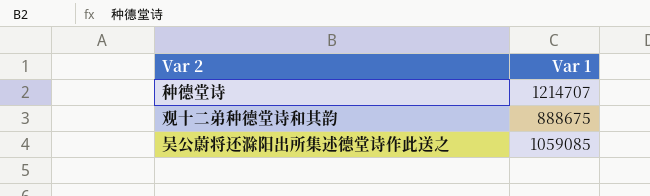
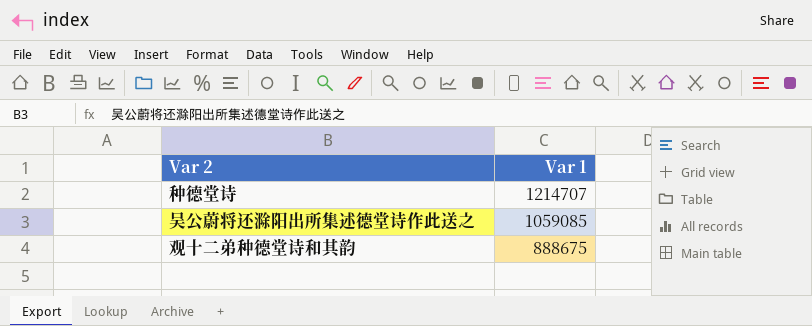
row order: none -> Var 1 descending

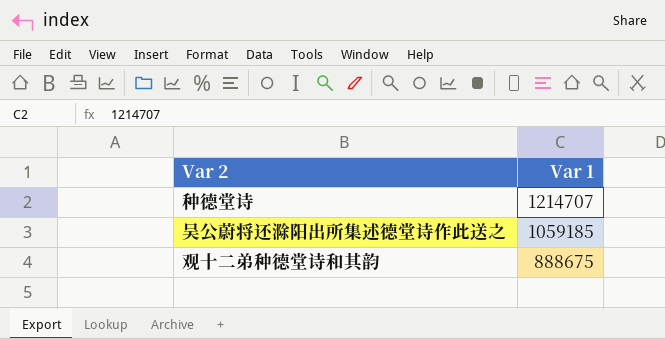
吴公蔚将还滁阳出所集述德堂诗作此送之 | Var 1: 1059085 -> 1059185

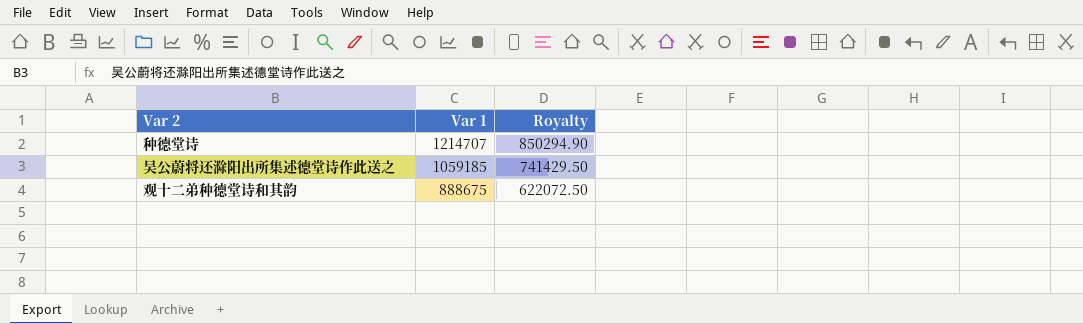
column Royalty | formula: none -> [Var 1] * 0.7

